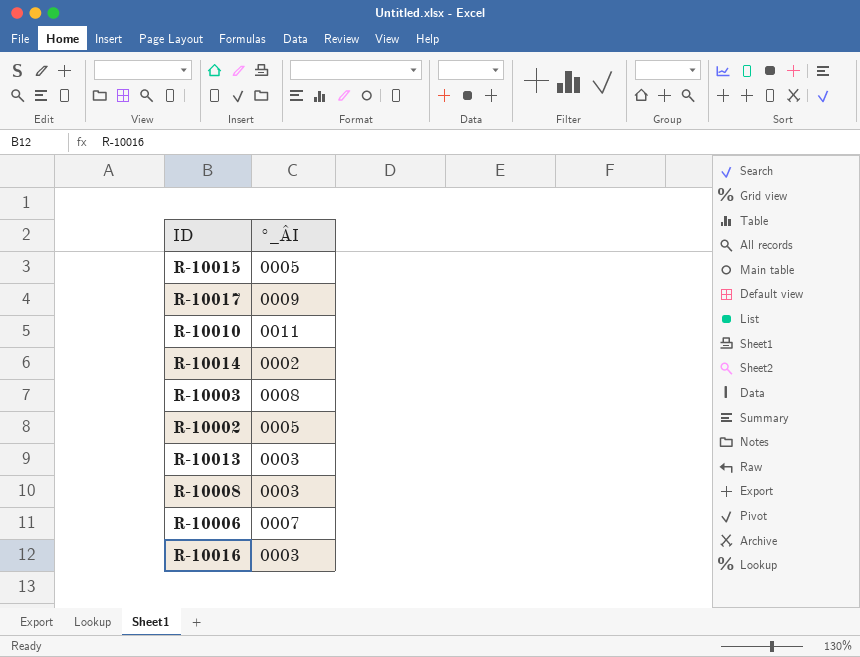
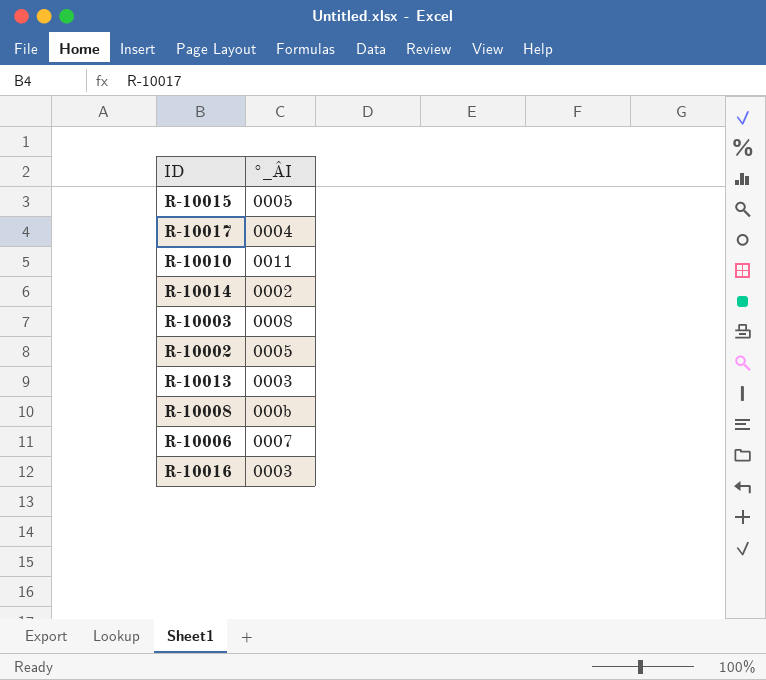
R-10017 | °_ÂI: 0009 -> 0004
R-10008 | °_ÂI: 0003 -> 000b

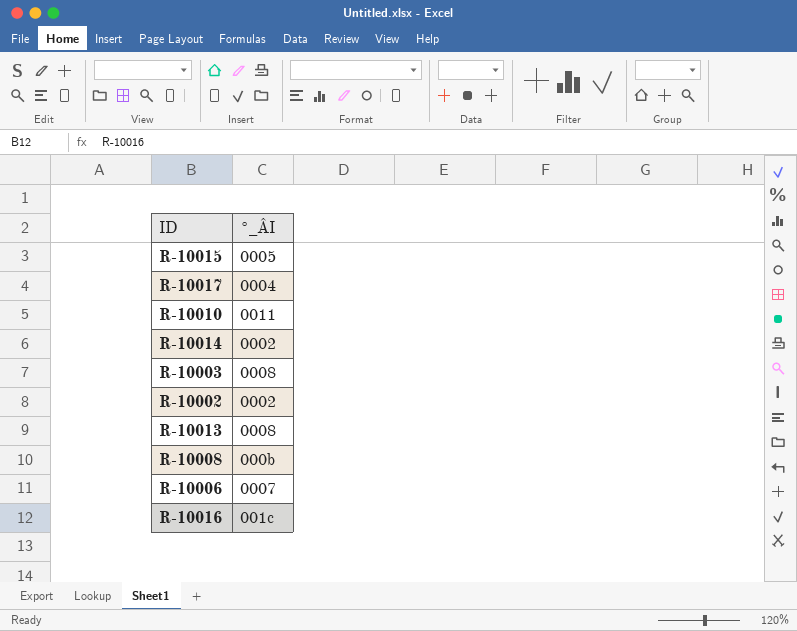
R-10002 | °_ÂI: 0005 -> 0002
R-10013 | °_ÂI: 0003 -> 0008
R-10016 | °_ÂI: 0003 -> 001c

